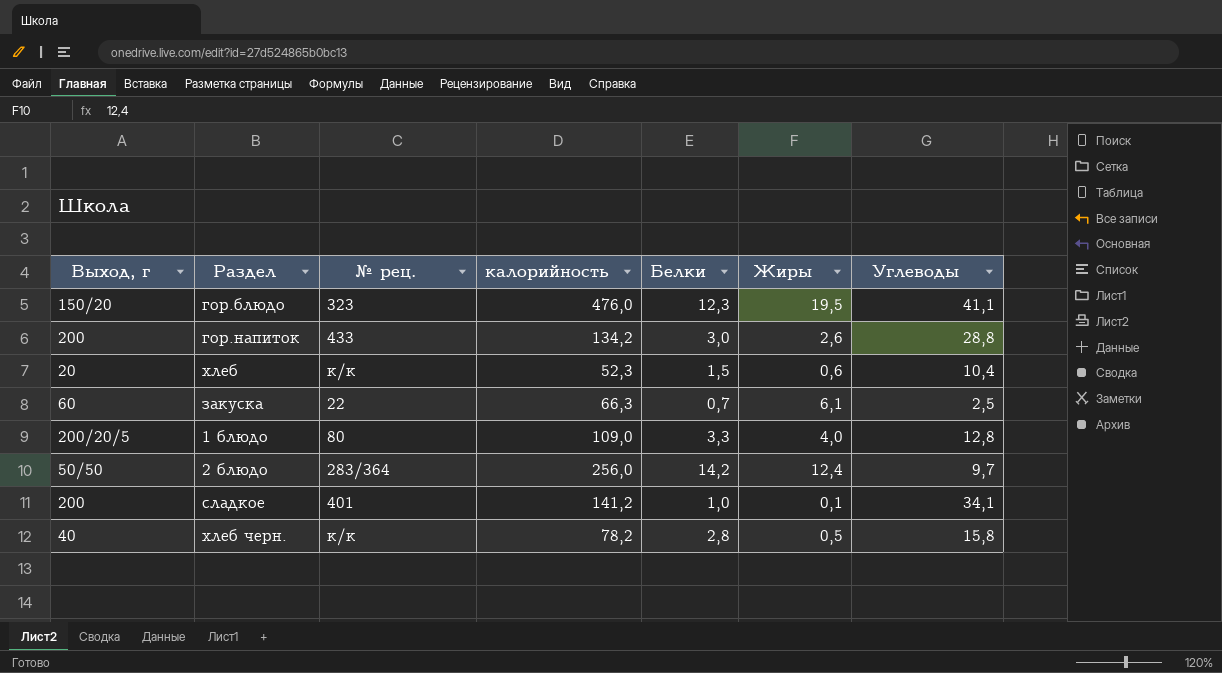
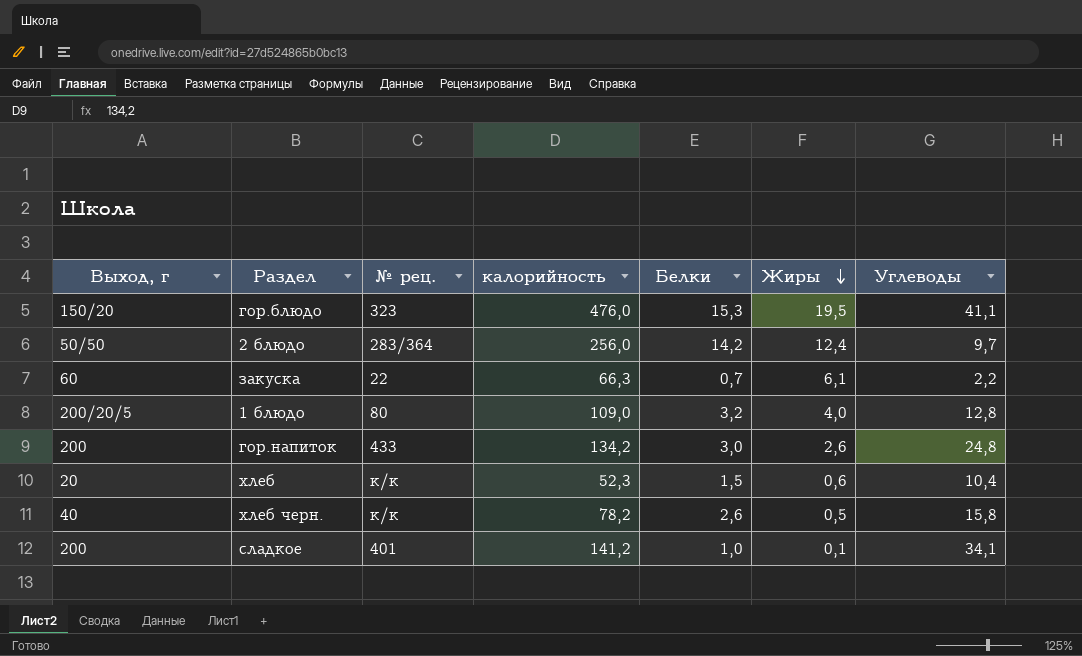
row order: none -> Жиры descending
гор.блюдо | Белки: 12,3 -> 15,3
закуска | Углеводы: 2,5 -> 2,2
1 блюдо | Белки: 3,3 -> 3,2
гор.напиток | Углеводы: 28,8 -> 24,8
хлеб черн. | Белки: 2,8 -> 2,6

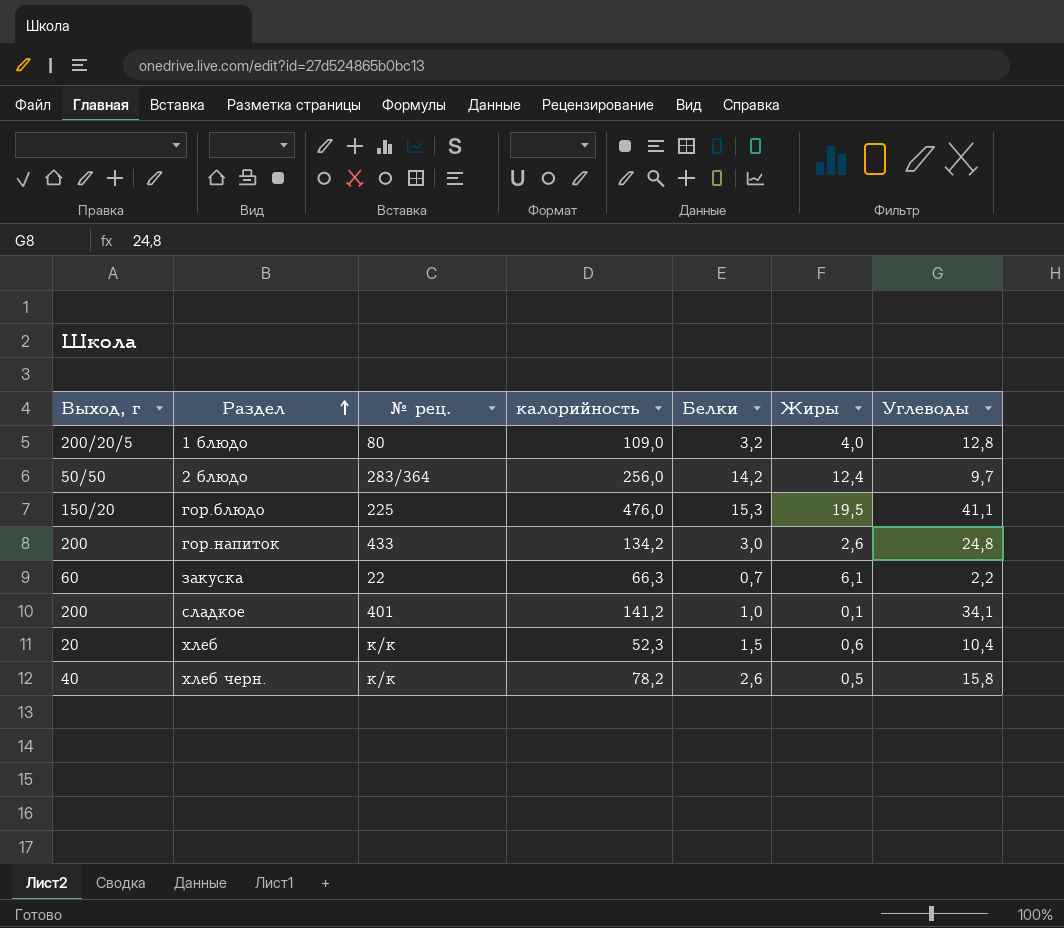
row order: Жиры descending -> Раздел ascending
гор.блюдо | № рец.: 323 -> 225

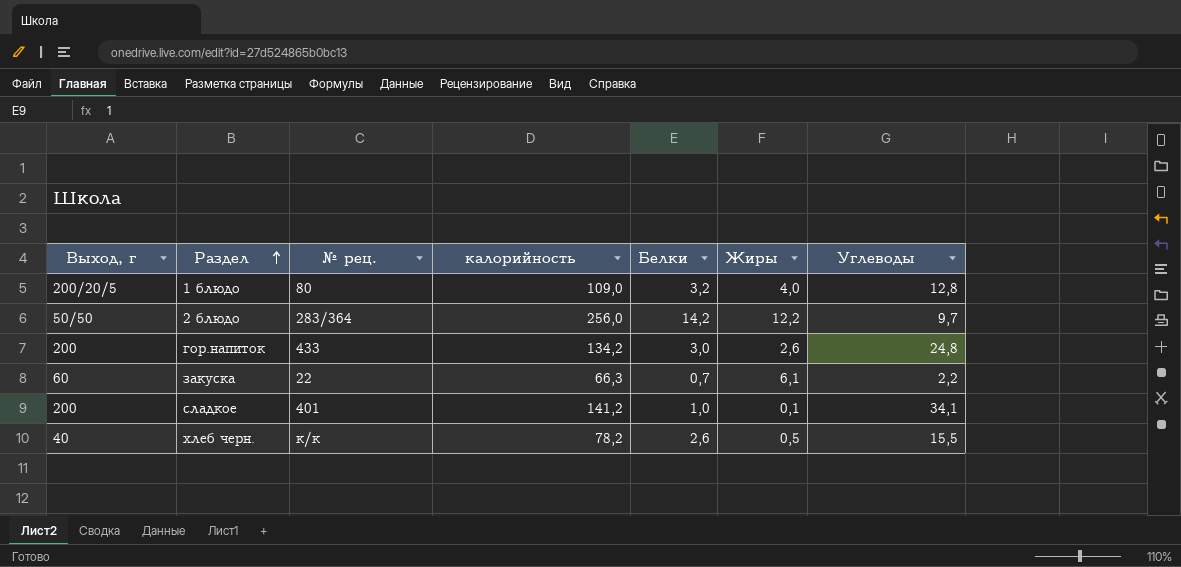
row гор.блюдо: 150/20 | 225 | 476,0 | 15,3 | 19,5 | 41,1 -> none
row хлеб: 20 | к/к | 52,3 | 1,5 | 0,6 | 10,4 -> none
2 блюдо | Жиры: 12,4 -> 12,2
хлеб черн. | Углеводы: 15,8 -> 15,5

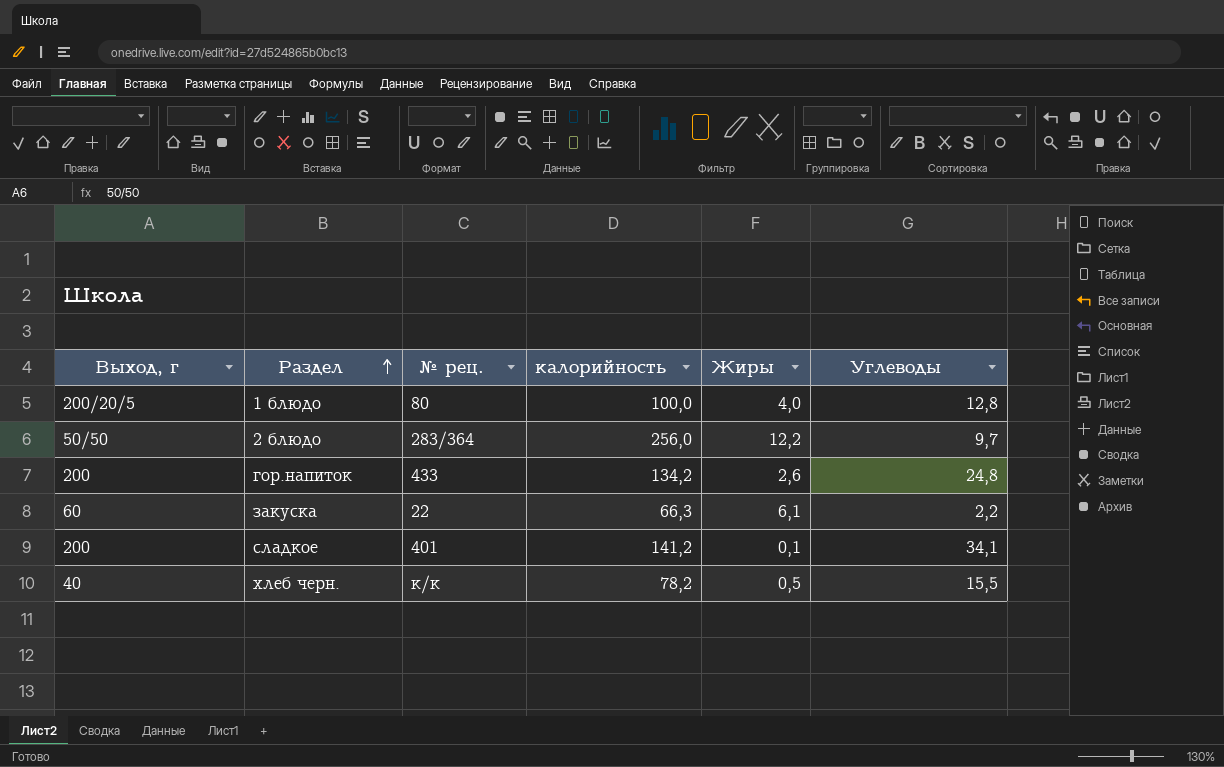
column Белки | position: 5 -> none
1 блюдо | калорийность: 109,0 -> 100,0

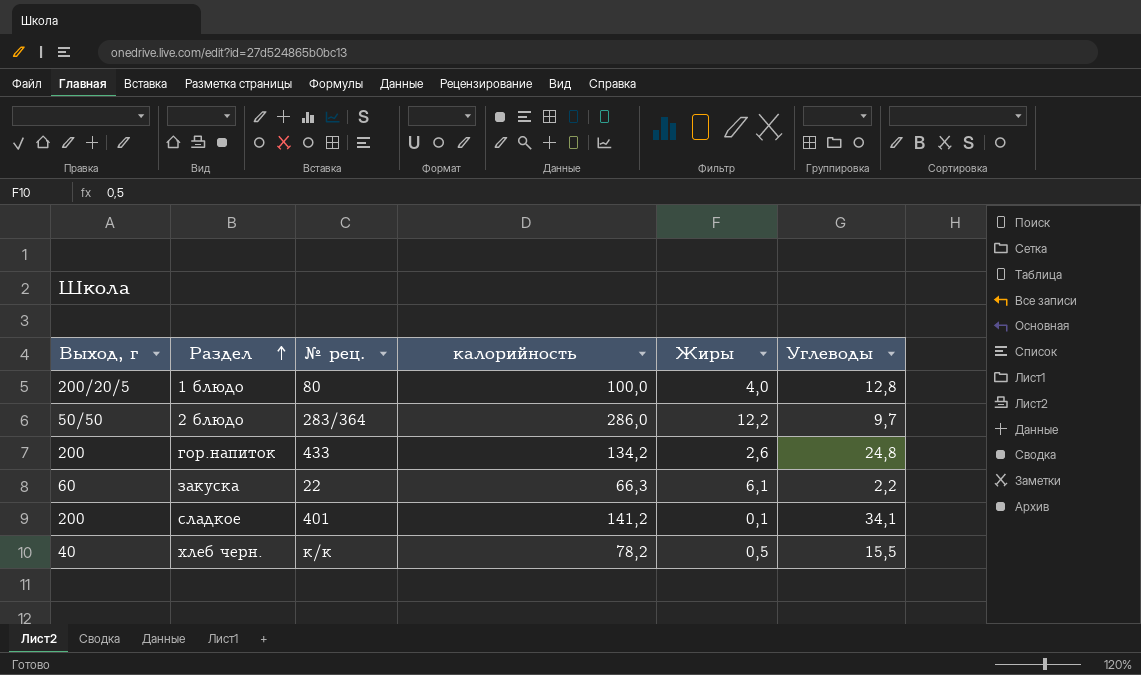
2 блюдо | калорийность: 256,0 -> 286,0

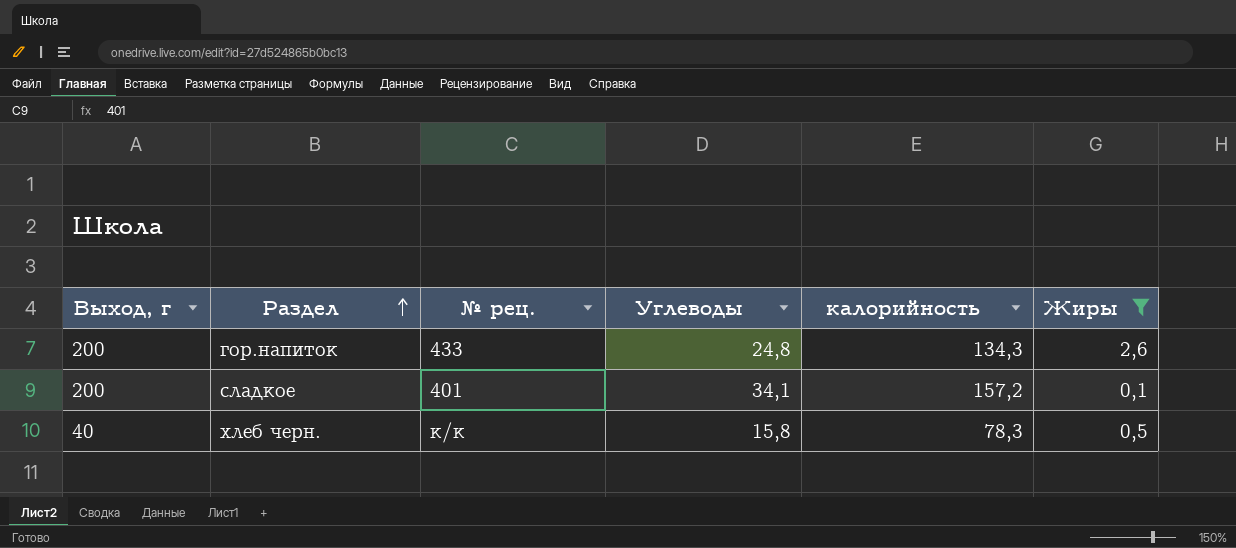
filter: none -> Жиры <= 2,6
column Углеводы | position: 6 -> 4
гор.напиток | калорийность: 134,2 -> 134,3
сладкое | калорийность: 141,2 -> 157,2
хлеб черн. | Углеводы: 15,5 -> 15,8
хлеб черн. | калорийность: 78,2 -> 78,3

